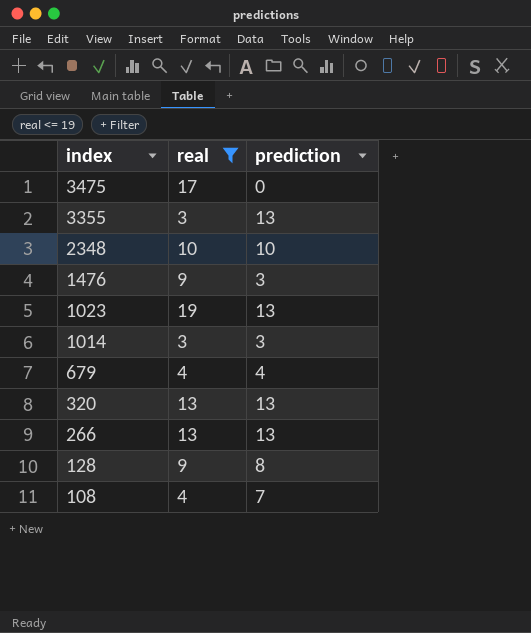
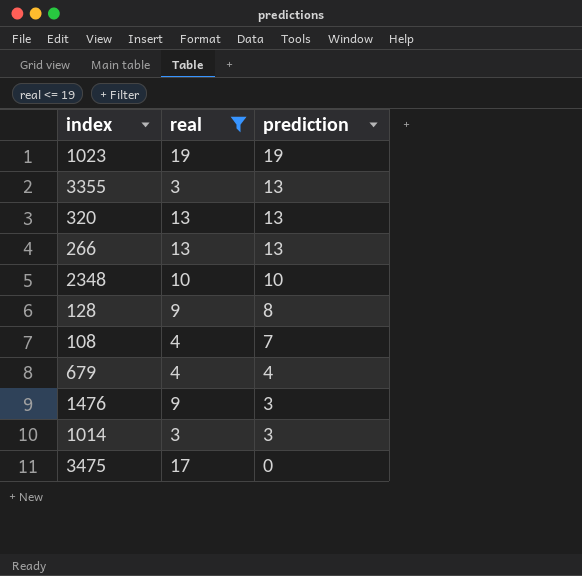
row order: index descending -> prediction descending
1023 | prediction: 13 -> 19

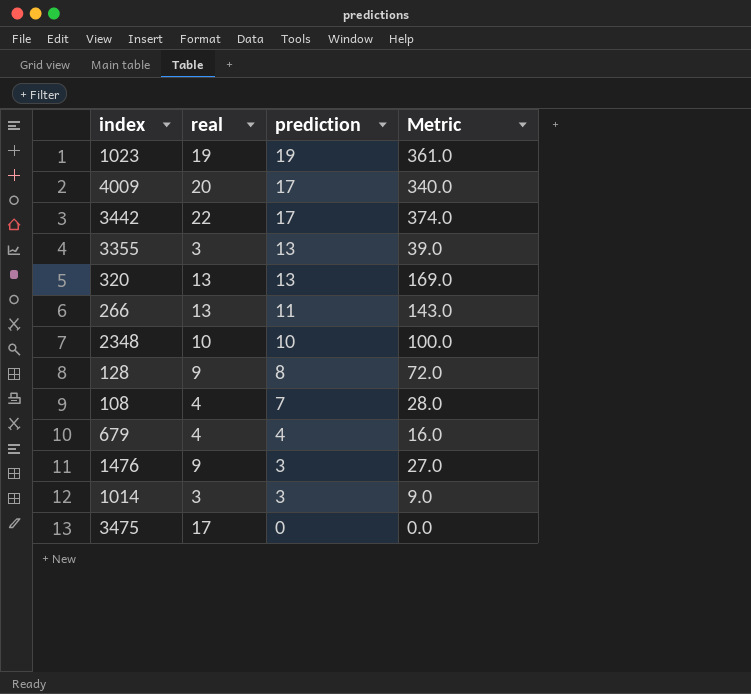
filter: real <= 19 -> none
column Metric | formula: none -> [real] * [prediction]
266 | prediction: 13 -> 11

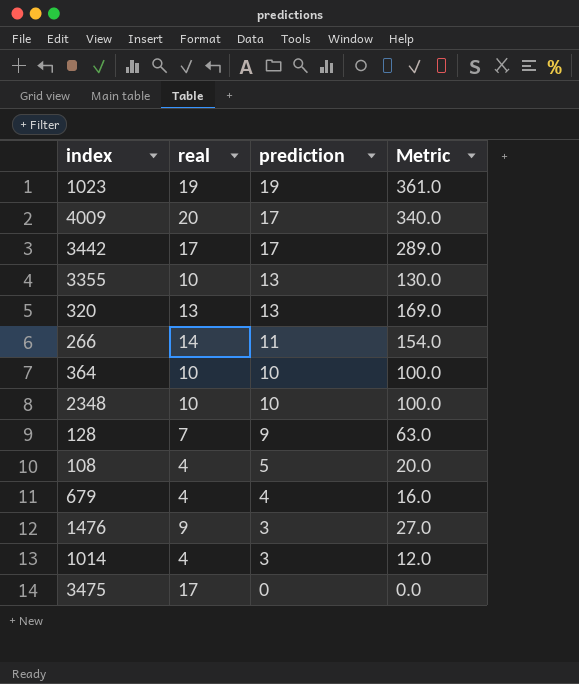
3442 | real: 22 -> 17
3442 | Metric: 374.0 -> 289.0
3355 | real: 3 -> 10
3355 | Metric: 39.0 -> 130.0
266 | real: 13 -> 14
266 | Metric: 143.0 -> 154.0
row 364: none -> 10 | 10 | 100.0
128 | real: 9 -> 7
128 | prediction: 8 -> 9
128 | Metric: 72.0 -> 63.0
108 | prediction: 7 -> 5
108 | Metric: 28.0 -> 20.0
1014 | real: 3 -> 4
1014 | Metric: 9.0 -> 12.0

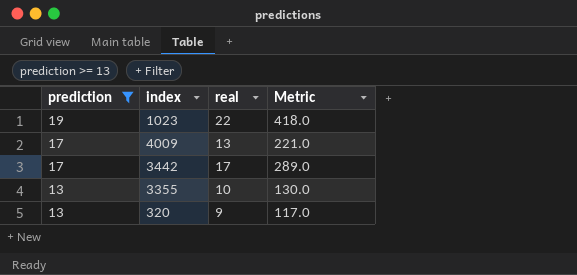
filter: none -> prediction >= 13
column prediction | position: 3 -> 1
1023 | real: 19 -> 22
1023 | Metric: 361.0 -> 418.0
4009 | real: 20 -> 13
4009 | Metric: 340.0 -> 221.0
320 | real: 13 -> 9
320 | Metric: 169.0 -> 117.0

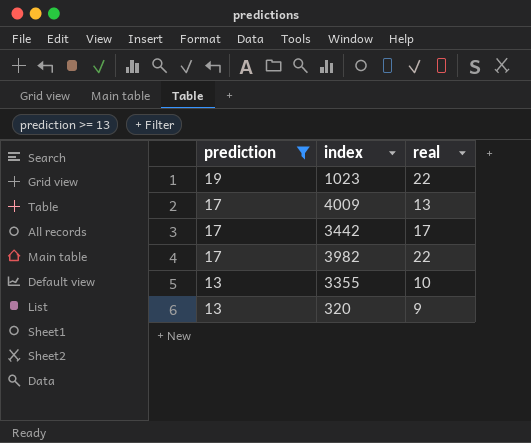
column Metric | formula: [prediction] * [real] -> none
row 3982: none -> 17 | 22

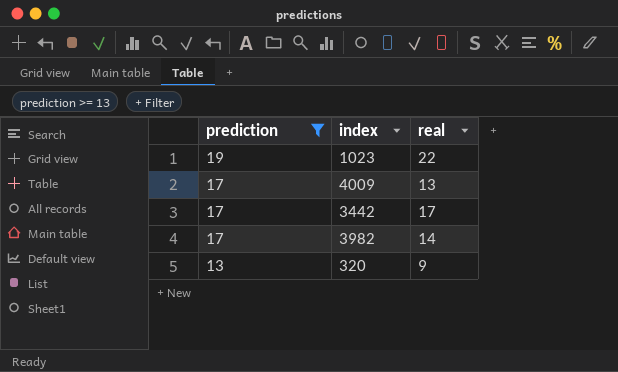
row 3355: 13 | 10 -> none
3982 | real: 22 -> 14

